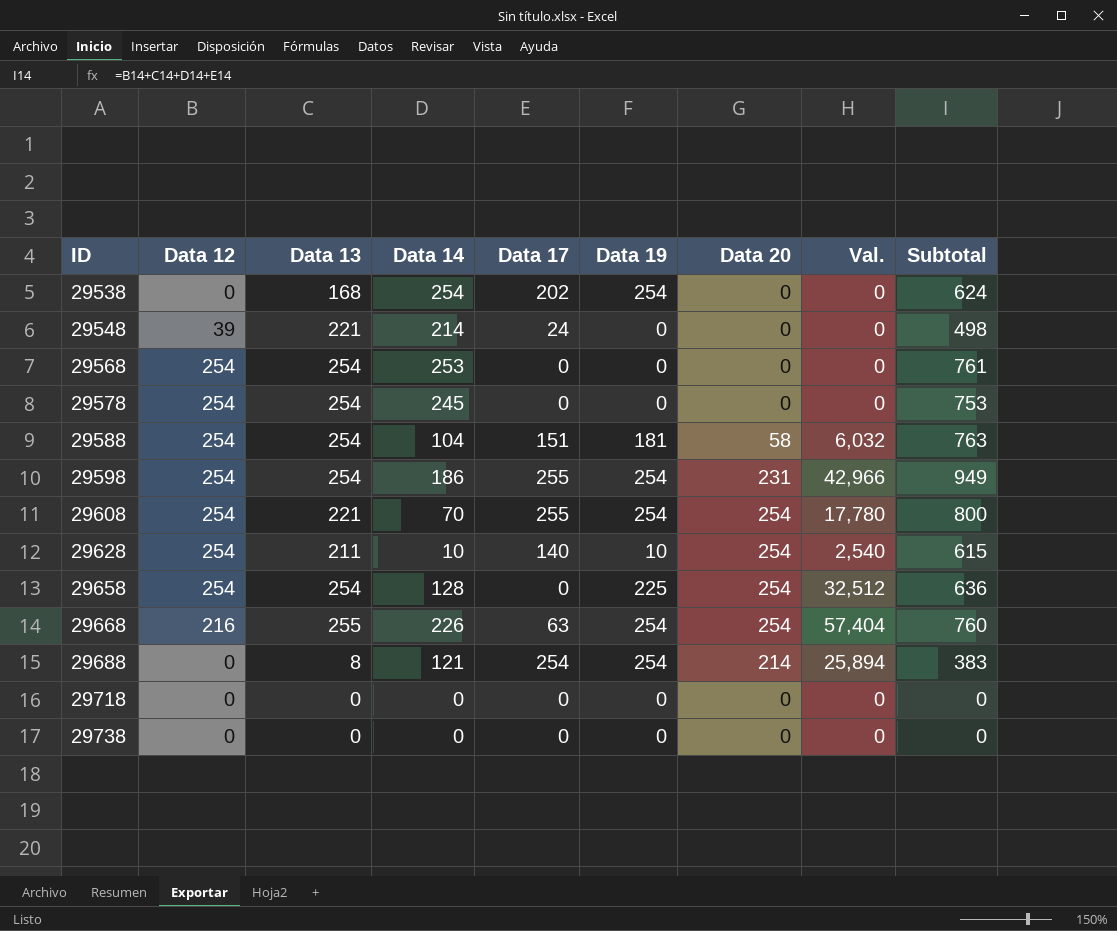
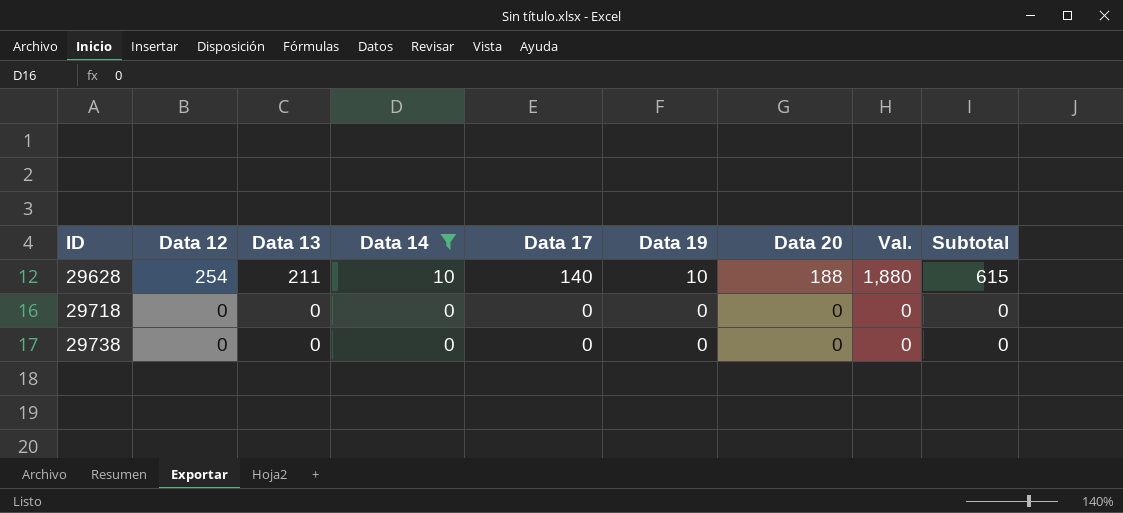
filter: none -> Data 14 <= 10
29628 | Data 20: 254 -> 188
29628 | Val.: 2,540 -> 1,880

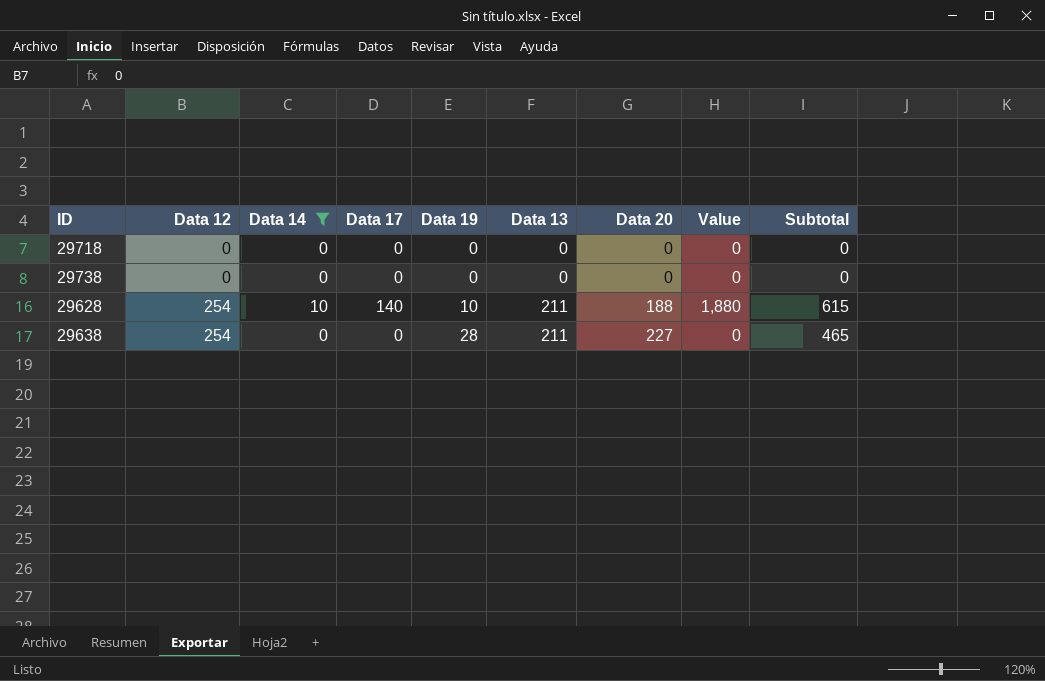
row order: ID ascending -> Data 12 ascending
column Data 13 | position: 3 -> 6
column name: Val. -> Value
row 29638: none -> 254 | 0 | 0 | 28 | 211 | 227 | 0 | 465

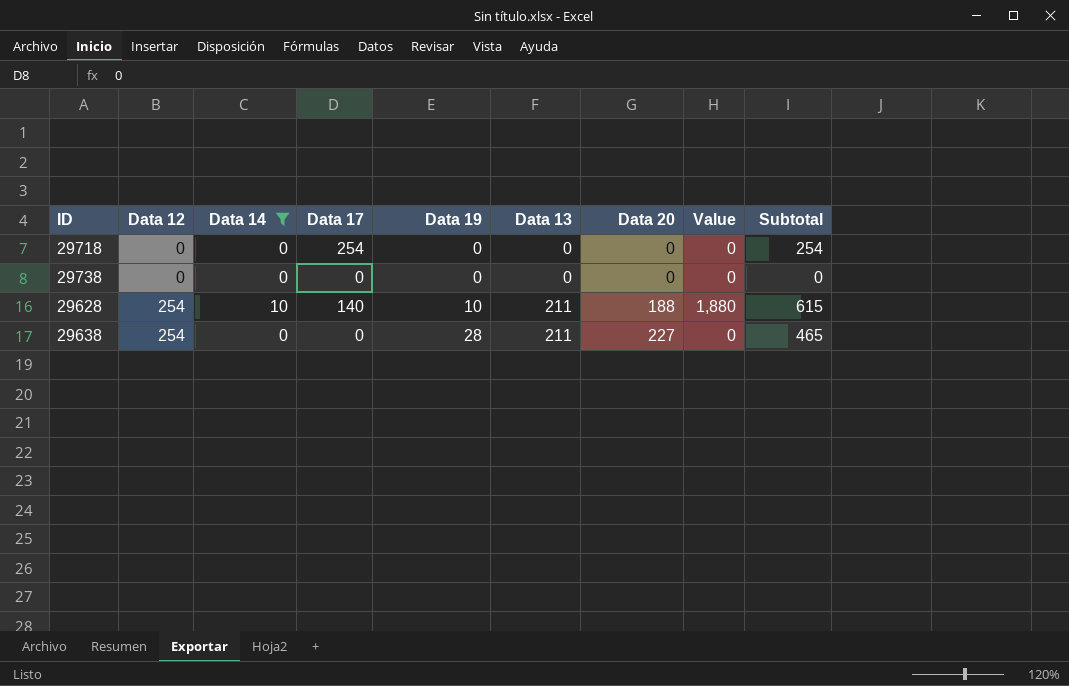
29718 | Data 17: 0 -> 254
29718 | Subtotal: 0 -> 254

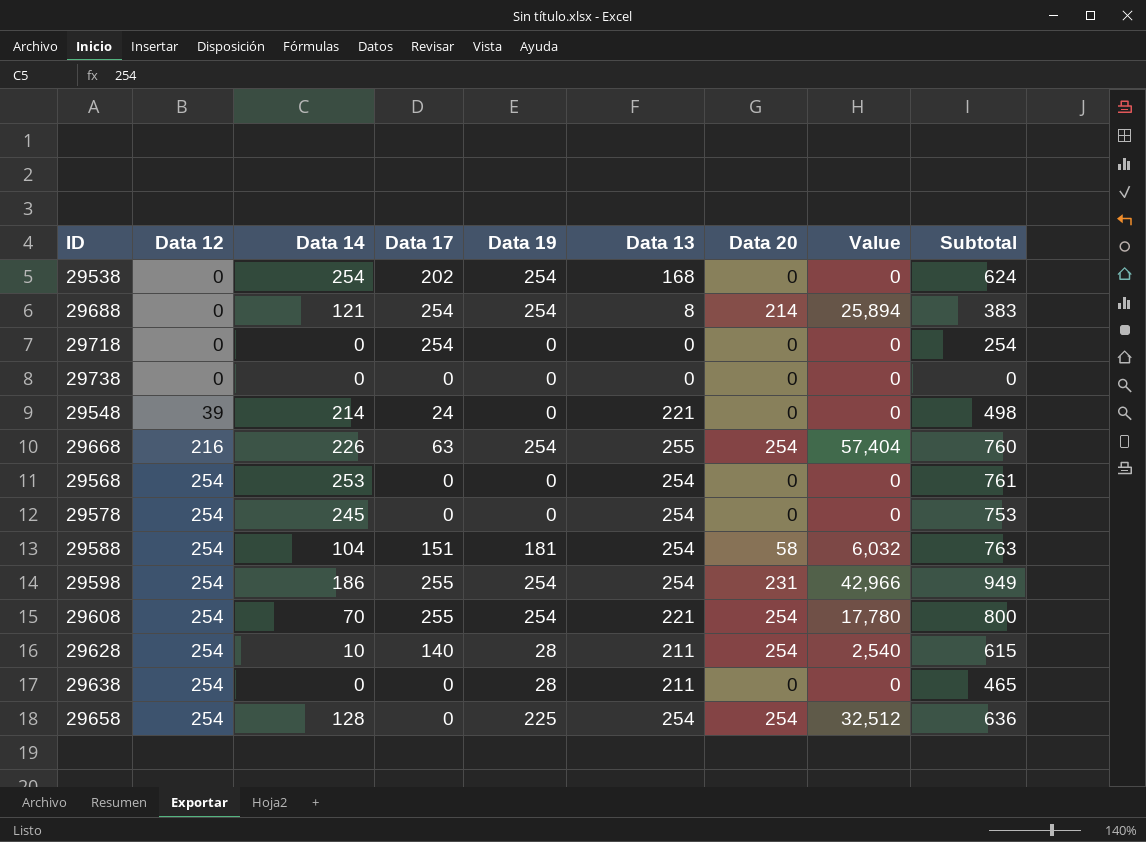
filter: Data 14 <= 10 -> none
29628 | Data 19: 10 -> 28
29628 | Data 20: 188 -> 254
29628 | Value: 1,880 -> 2,540
29638 | Data 20: 227 -> 0

